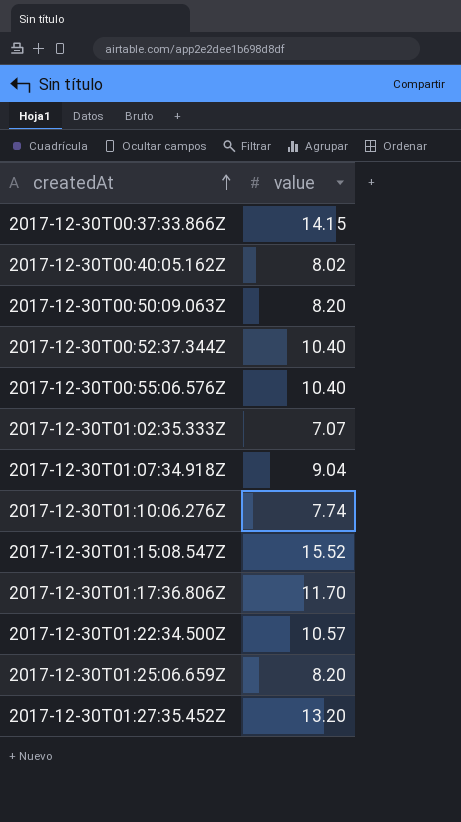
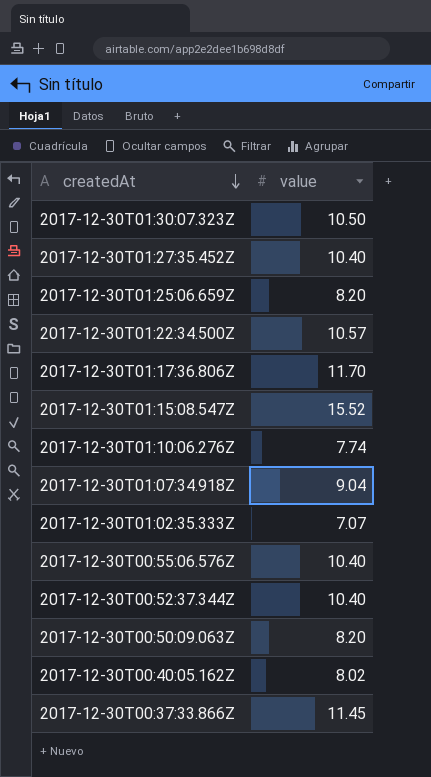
row order: createdAt ascending -> createdAt descending
row 2017-12-30T01:30:07.323Z: none -> 10.50
2017-12-30T01:27:35.452Z | value: 13.20 -> 10.40
2017-12-30T00:37:33.866Z | value: 14.15 -> 11.45

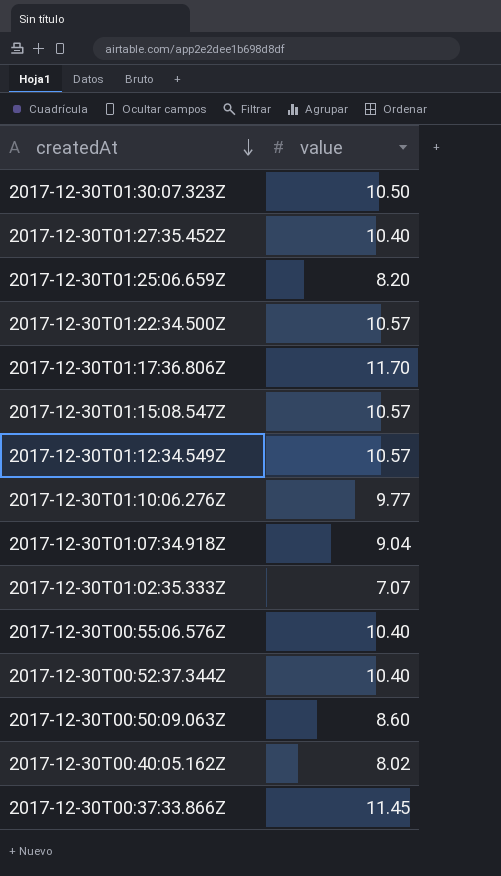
2017-12-30T01:15:08.547Z | value: 15.52 -> 10.57
row 2017-12-30T01:12:34.549Z: none -> 10.57
2017-12-30T01:10:06.276Z | value: 7.74 -> 9.77
2017-12-30T00:50:09.063Z | value: 8.20 -> 8.60

